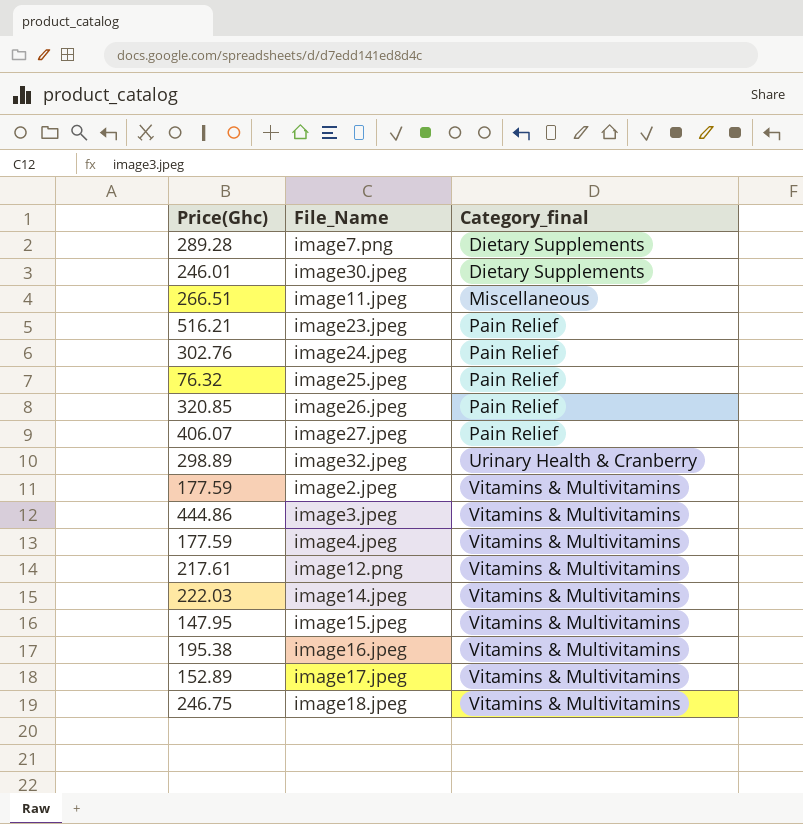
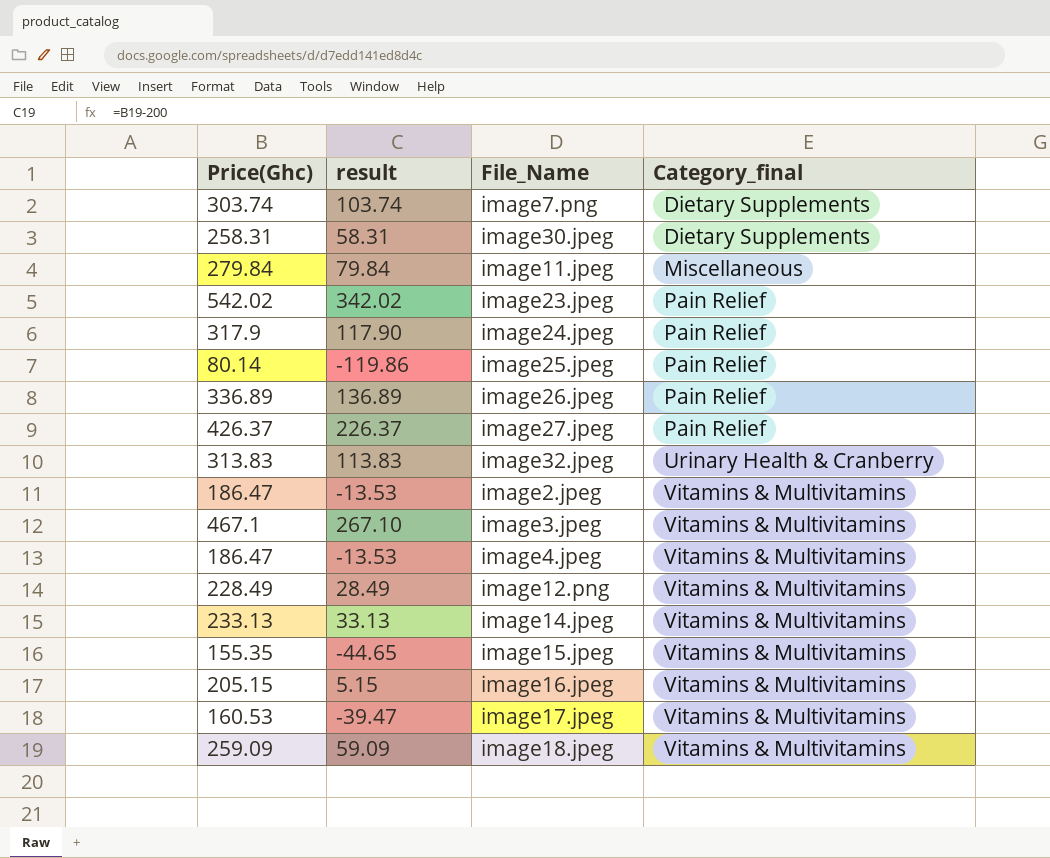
column result | formula: none -> [Price(Ghc)] - 200
image7.png | Price(Ghc): 289.28 -> 303.74
image30.jpeg | Price(Ghc): 246.01 -> 258.31
image11.jpeg | Price(Ghc): 266.51 -> 279.84
image23.jpeg | Price(Ghc): 516.21 -> 542.02
image24.jpeg | Price(Ghc): 302.76 -> 317.9
image25.jpeg | Price(Ghc): 76.32 -> 80.14
image26.jpeg | Price(Ghc): 320.85 -> 336.89
image27.jpeg | Price(Ghc): 406.07 -> 426.37
image32.jpeg | Price(Ghc): 298.89 -> 313.83
image2.jpeg | Price(Ghc): 177.59 -> 186.47
image3.jpeg | Price(Ghc): 444.86 -> 467.1
image4.jpeg | Price(Ghc): 177.59 -> 186.47
image12.png | Price(Ghc): 217.61 -> 228.49
image14.jpeg | Price(Ghc): 222.03 -> 233.13
image15.jpeg | Price(Ghc): 147.95 -> 155.35
image16.jpeg | Price(Ghc): 195.38 -> 205.15
image17.jpeg | Price(Ghc): 152.89 -> 160.53
image18.jpeg | Price(Ghc): 246.75 -> 259.09

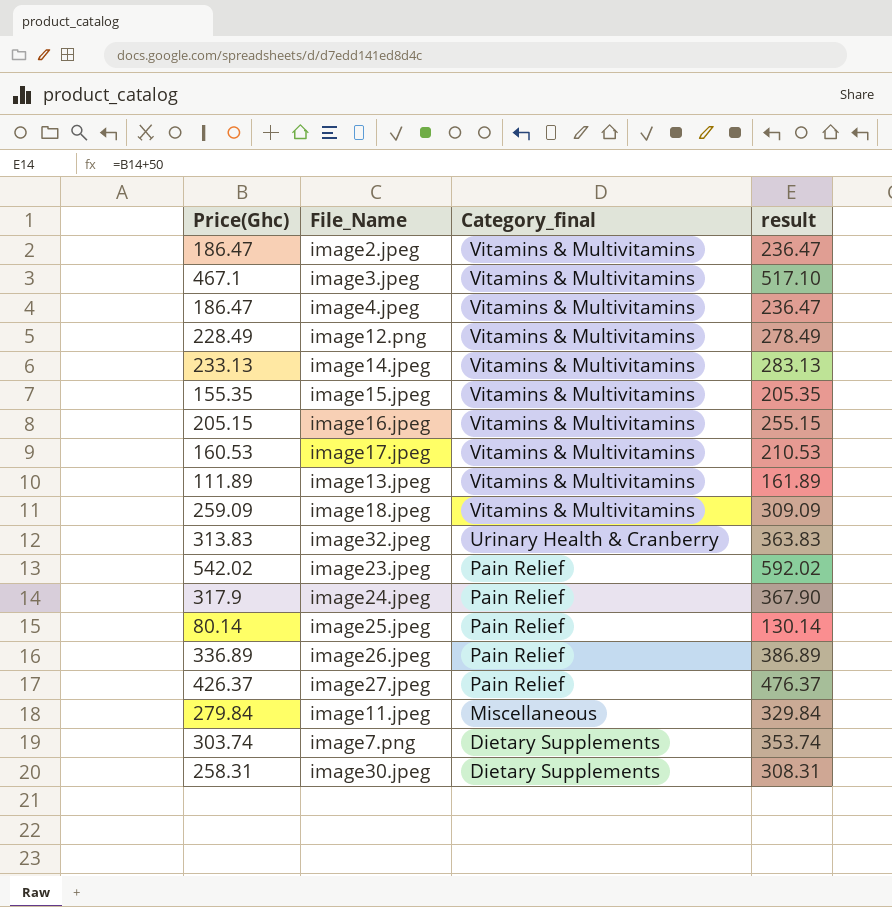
row order: Category_final ascending -> Category_final descending
column result | formula: [Price(Ghc)] - 200 -> [Price(Ghc)] + 50
column result | position: 2 -> 4
row image13.jpeg: none -> 111.89 | Vitamins & Multivitamins | 161.89

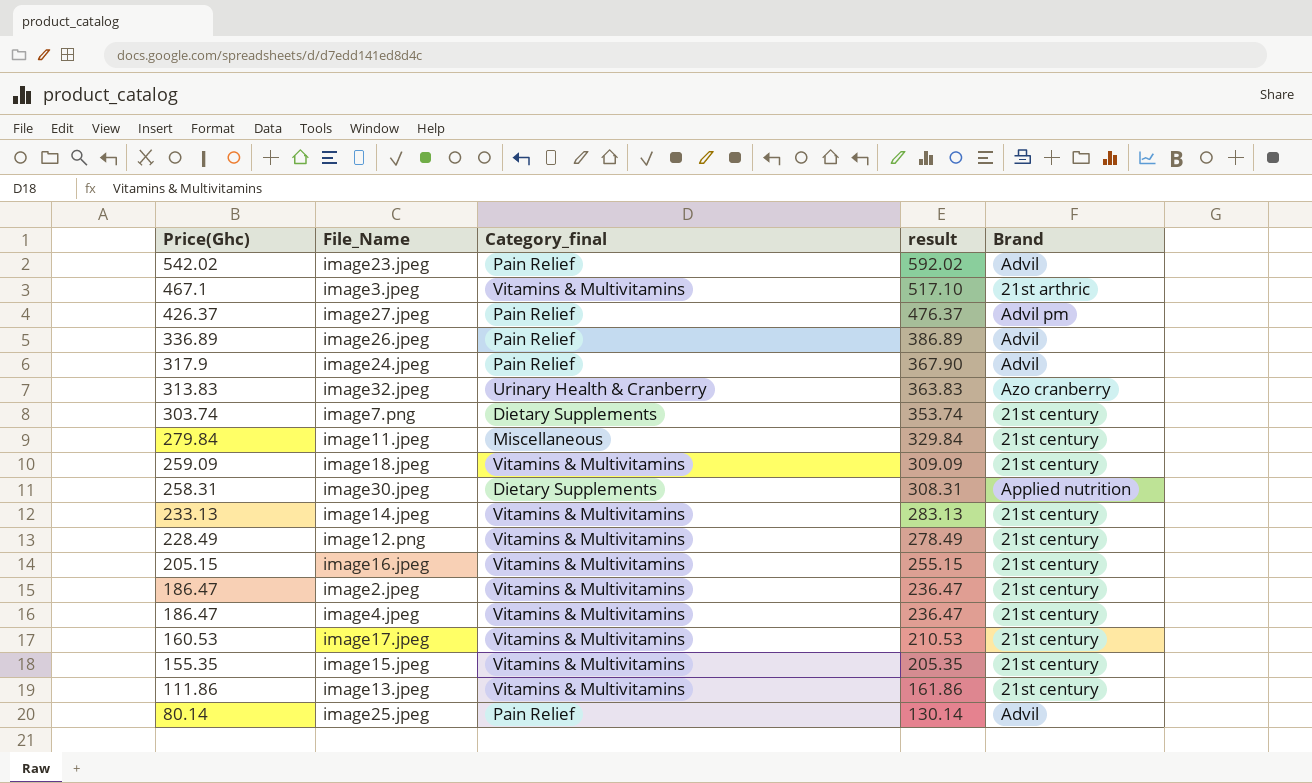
row order: Category_final descending -> Price(Ghc) descending
column Brand | position: none -> 5
image13.jpeg | Price(Ghc): 111.89 -> 111.86
image13.jpeg | result: 161.89 -> 161.86

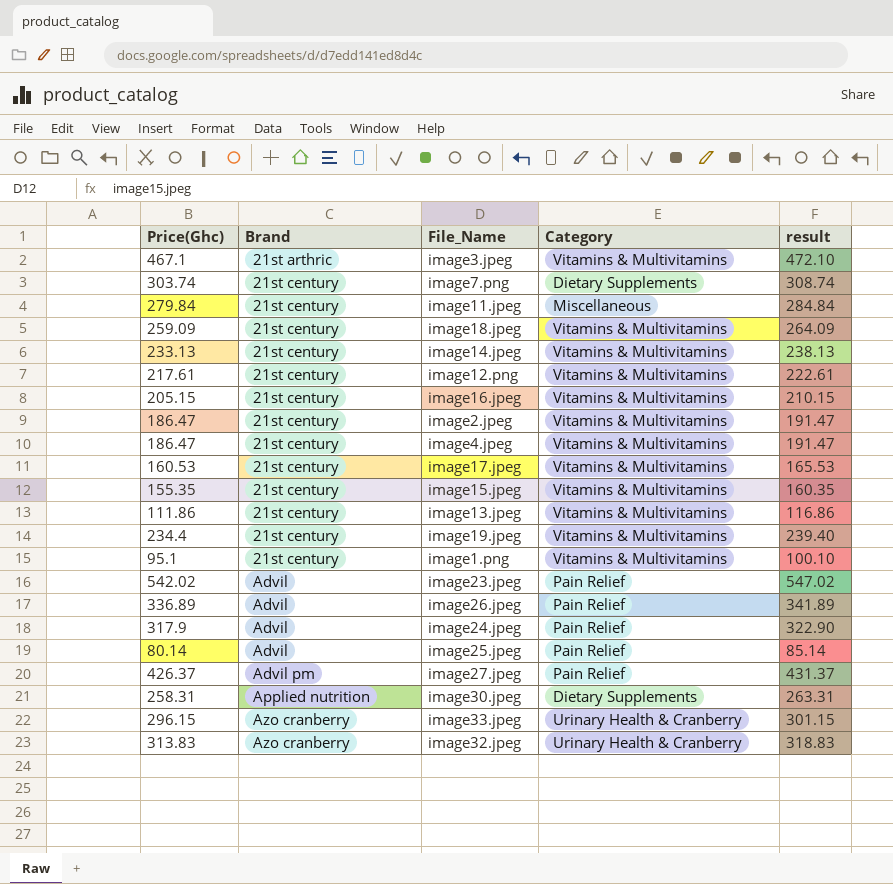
row order: Price(Ghc) descending -> Brand ascending
column Brand | position: 5 -> 2
column name: Category_final -> Category
column result | formula: [Price(Ghc)] + 50 -> [Price(Ghc)] + 5
image12.png | Price(Ghc): 228.49 -> 217.61
row image19.jpeg: none -> 234.4 | 21st century | Vitamins & Multivitamins | 239.40
row image1.png: none -> 95.1 | 21st century | Vitamins & Multivitamins | 100.10
row image33.jpeg: none -> 296.15 | Azo cranberry | Urinary Health & Cranberry | 301.15

